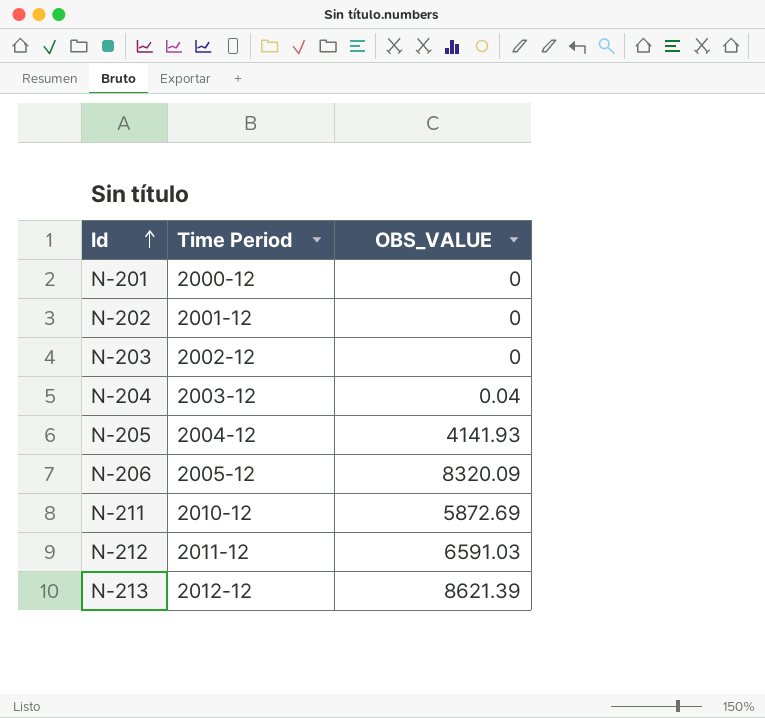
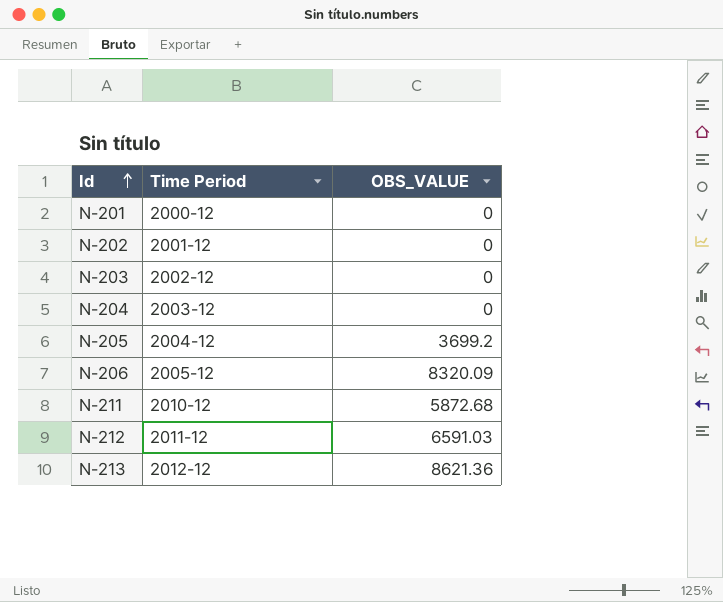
N-204 | OBS_VALUE: 0.04 -> 0
N-205 | OBS_VALUE: 4141.93 -> 3699.2
N-211 | OBS_VALUE: 5872.69 -> 5872.68
N-213 | OBS_VALUE: 8621.39 -> 8621.36

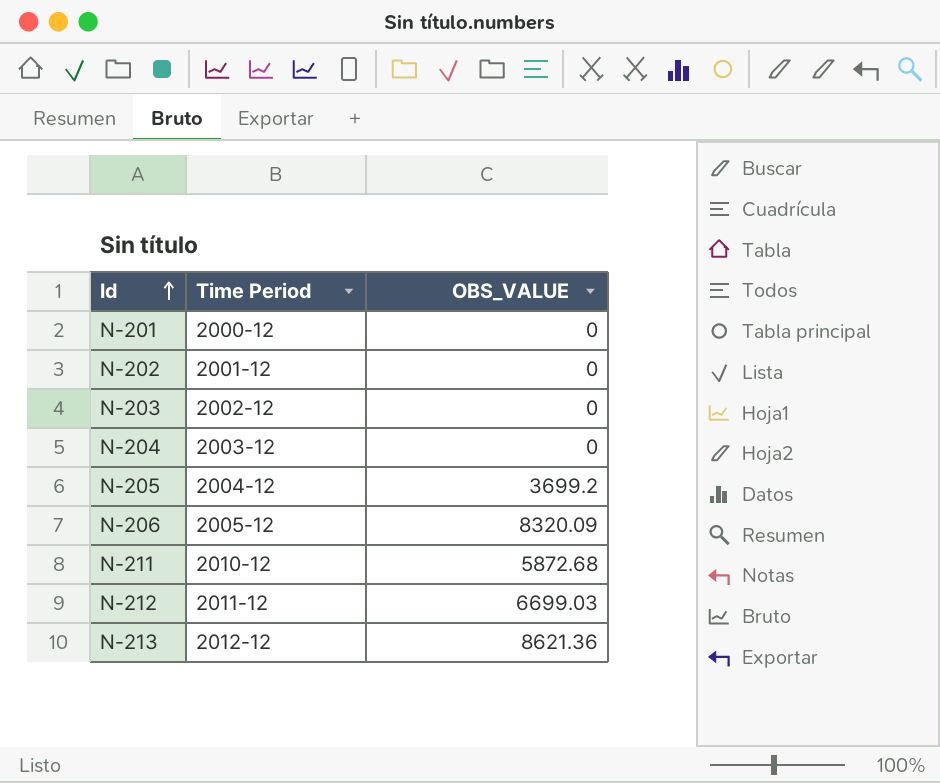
N-212 | OBS_VALUE: 6591.03 -> 6699.03

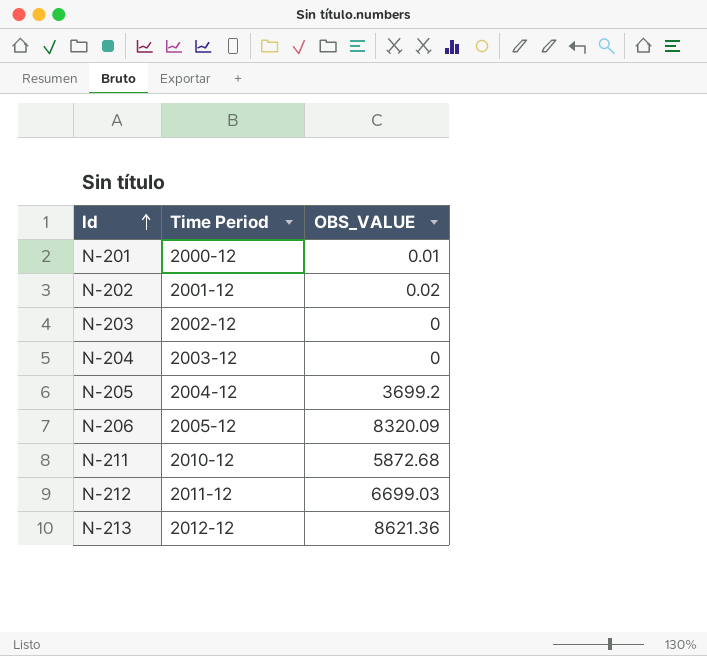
N-201 | OBS_VALUE: 0 -> 0.01
N-202 | OBS_VALUE: 0 -> 0.02

